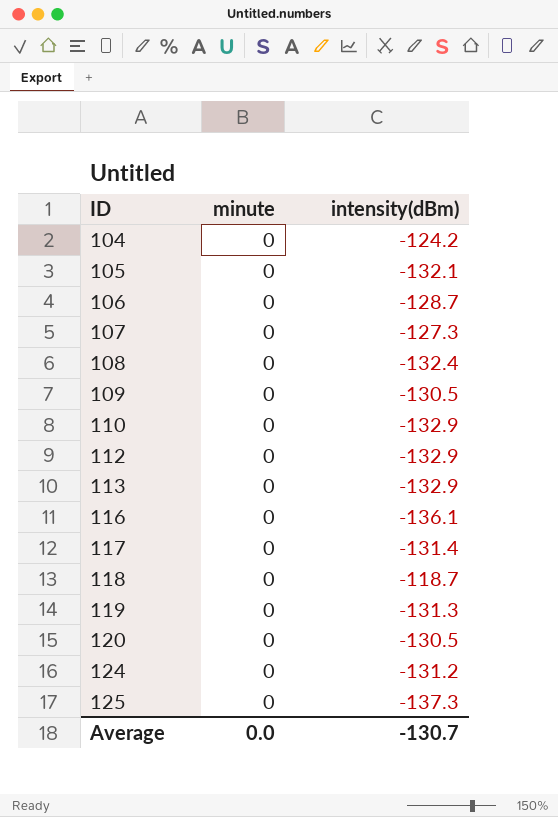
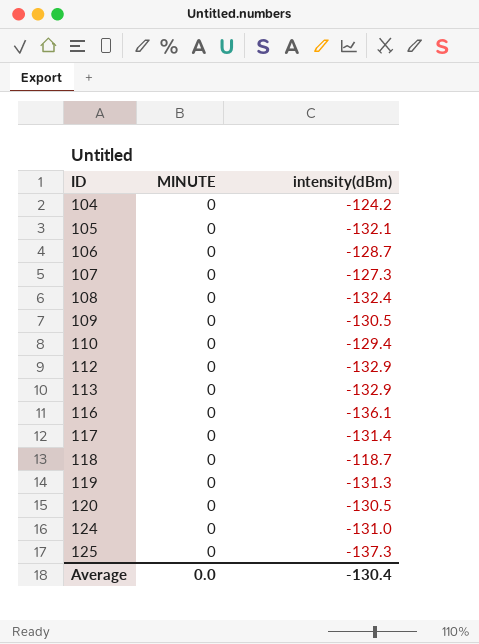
column name: minute -> MINUTE
110 | intensity(dBm): -132.9 -> -129.4
124 | intensity(dBm): -131.2 -> -131.0
Average | intensity(dBm): -130.7 -> -130.4

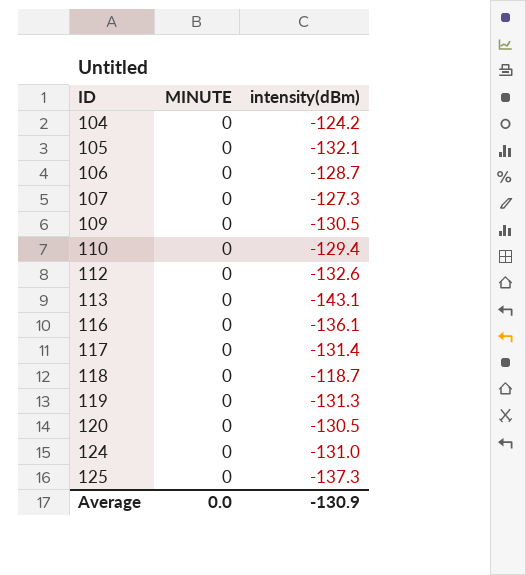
row 108: 0 | -132.4 -> none
112 | intensity(dBm): -132.9 -> -132.6
113 | intensity(dBm): -132.9 -> -143.1
Average | intensity(dBm): -130.4 -> -130.9

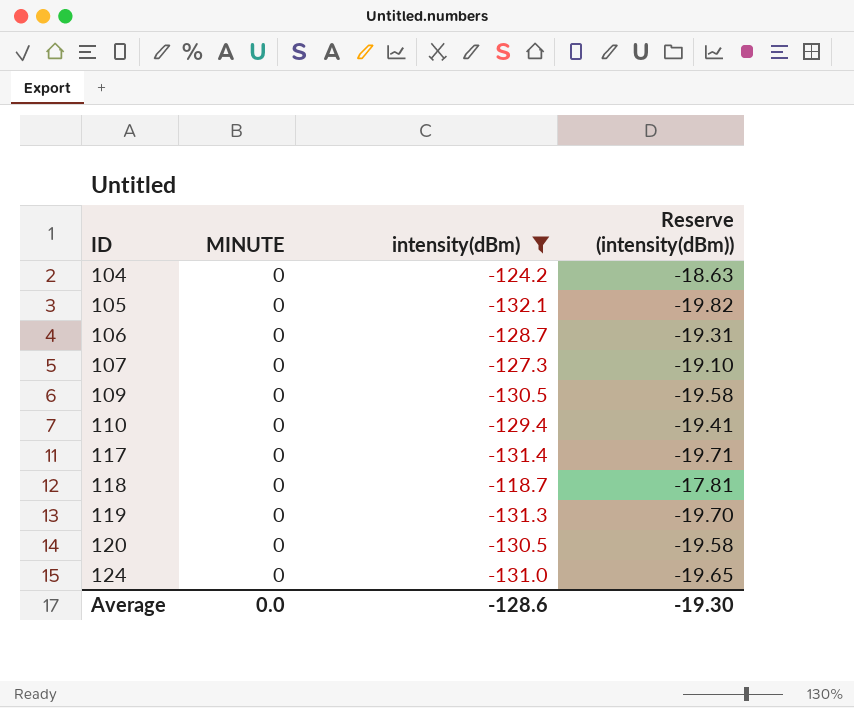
filter: none -> intensity(dBm) >= -132.1
column Reserve (intensity(dBm)) | formula: none -> [intensity(dBm)] * 0.15
Average | intensity(dBm): -130.9 -> -128.6

